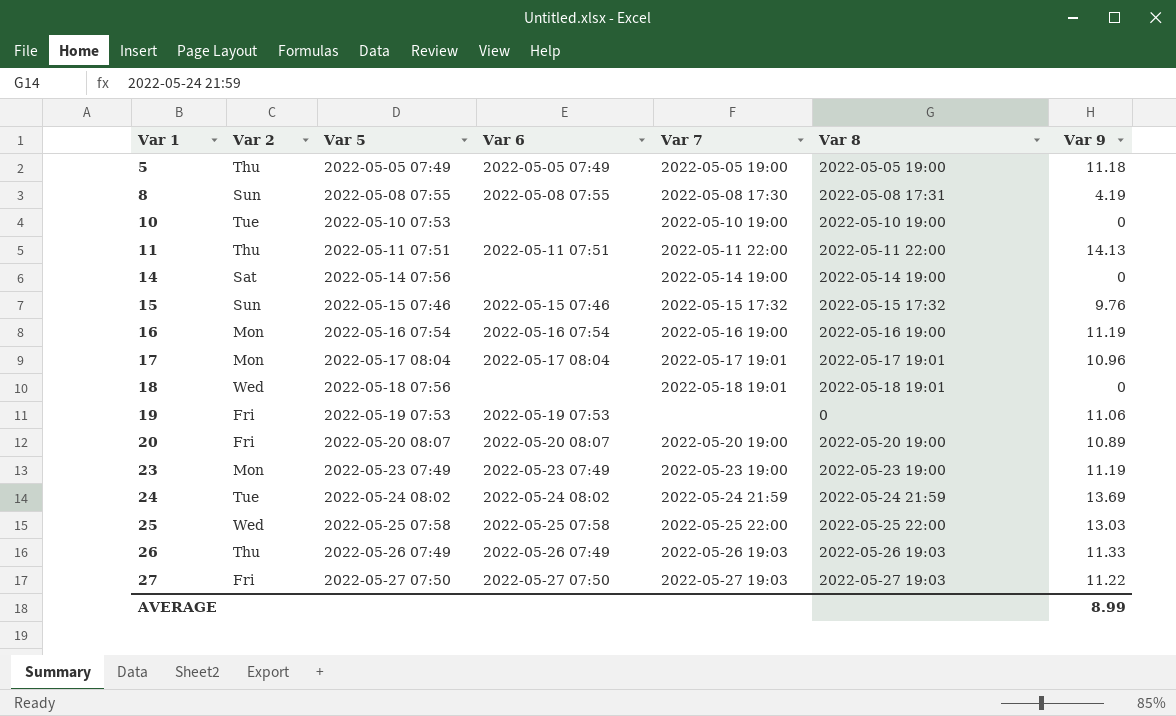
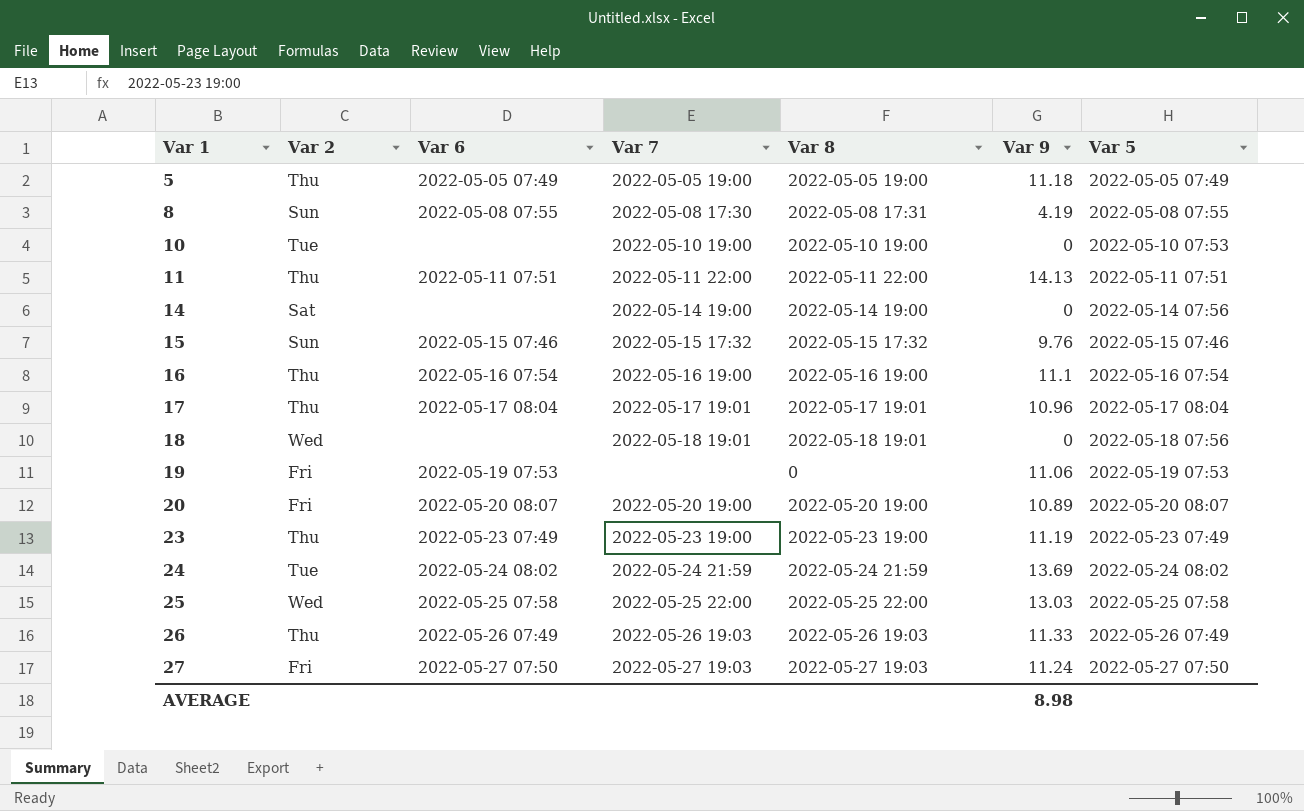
column Var 5 | position: 3 -> 7
16 | Var 2: Mon -> Thu
16 | Var 9: 11.19 -> 11.1
17 | Var 2: Mon -> Thu
23 | Var 2: Mon -> Thu
27 | Var 9: 11.22 -> 11.24
AVERAGE | Var 9: 8.99 -> 8.98

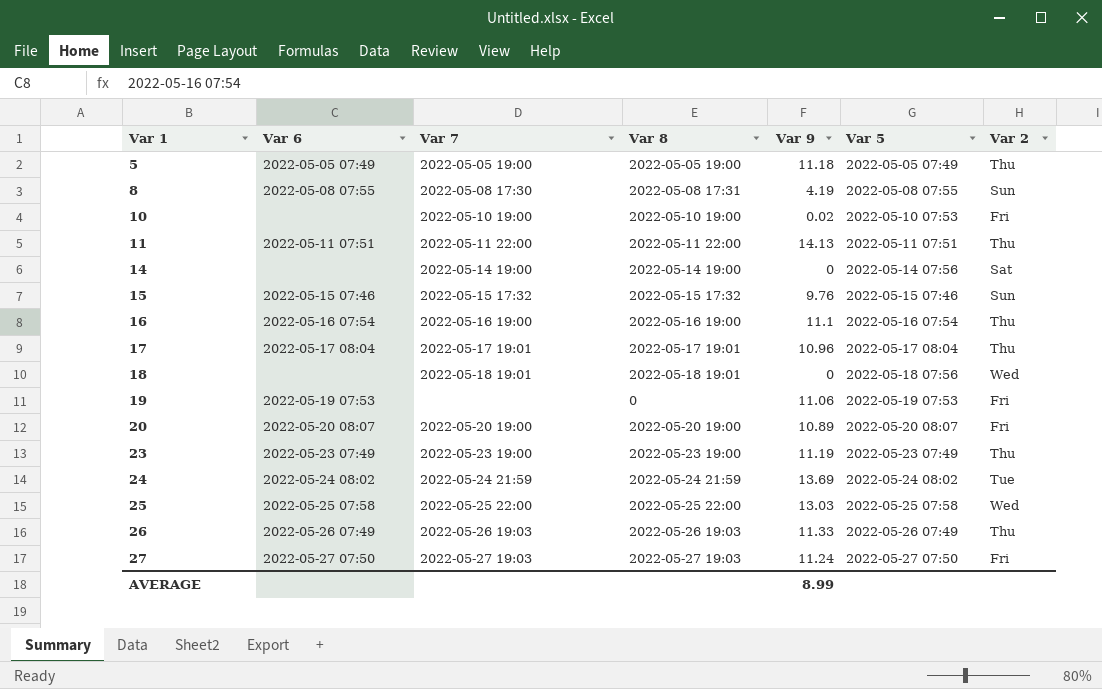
column Var 2 | position: 2 -> 7
10 | Var 9: 0 -> 0.02
10 | Var 2: Tue -> Fri
AVERAGE | Var 9: 8.98 -> 8.99

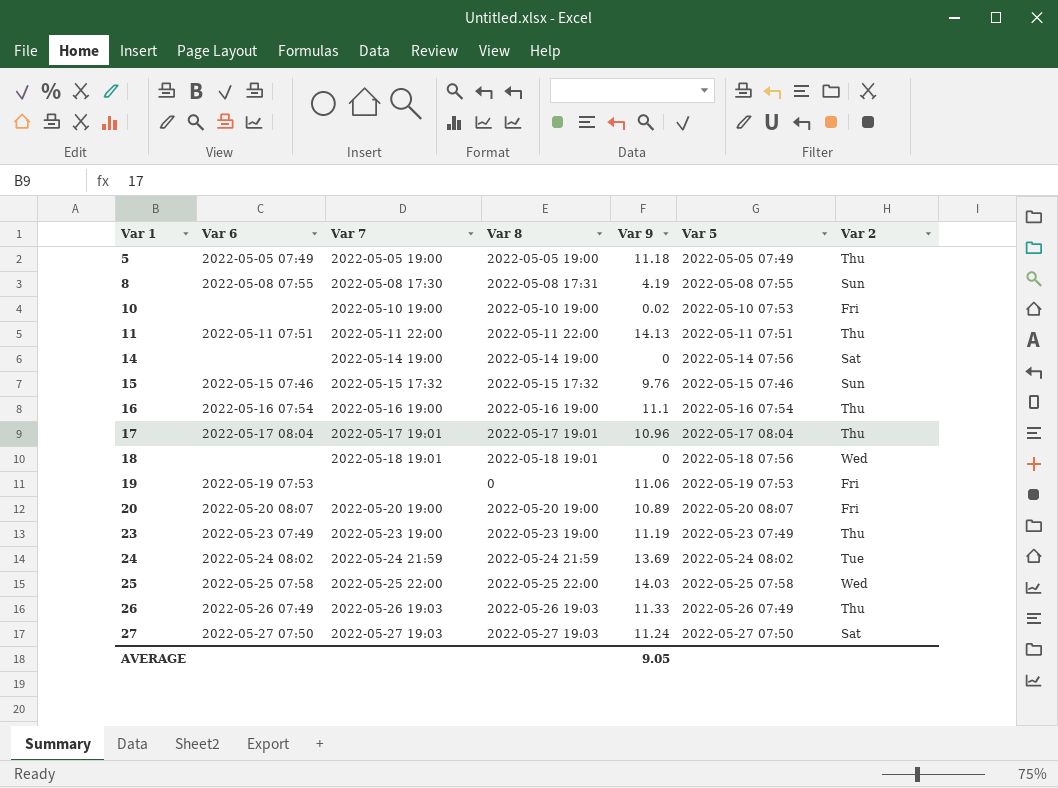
25 | Var 9: 13.03 -> 14.03
27 | Var 2: Fri -> Sat
AVERAGE | Var 9: 8.99 -> 9.05

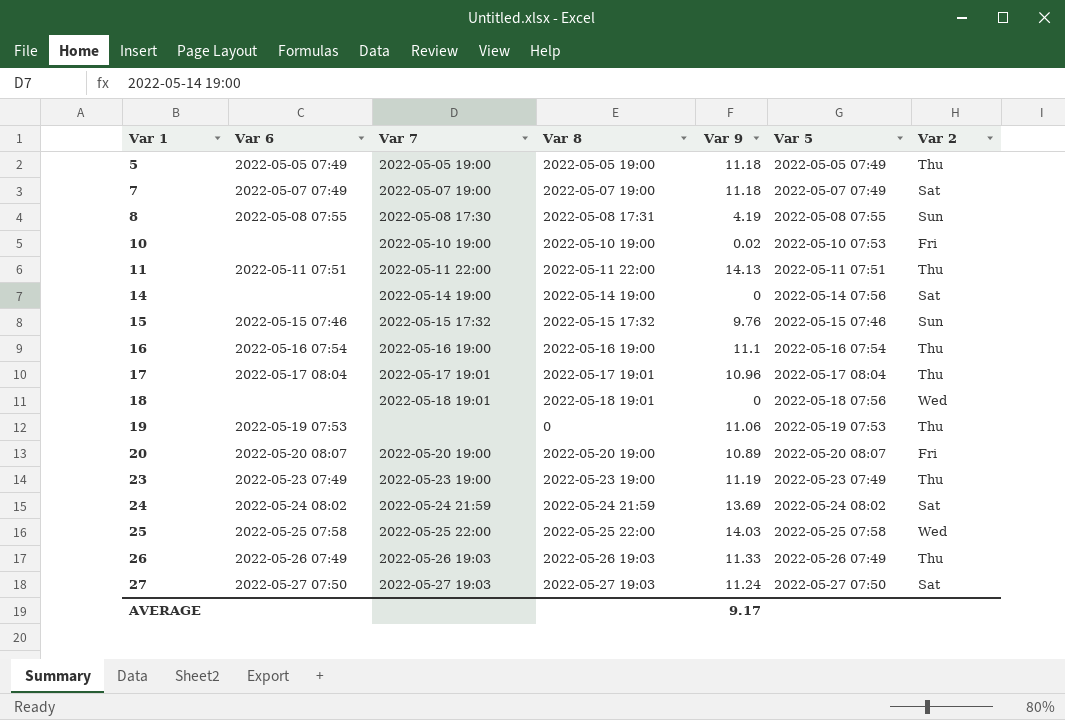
row 7: none -> 2022-05-07 07:49 | 2022-05-07 19:00 | 2022-05-07 19:00 | 11.18 | 2022-05-07 07:49 | Sat
19 | Var 2: Fri -> Thu
24 | Var 2: Tue -> Sat
AVERAGE | Var 9: 9.05 -> 9.17

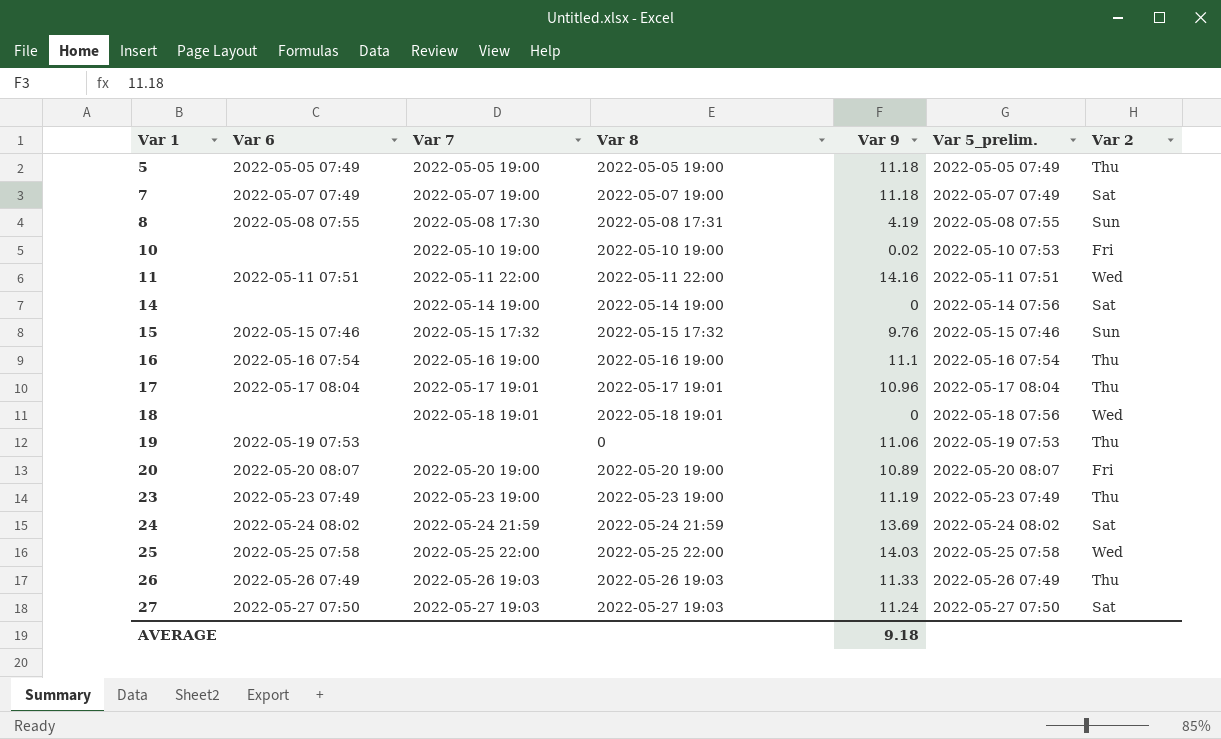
column name: Var 5 -> Var 5_prelim.
11 | Var 9: 14.13 -> 14.16
11 | Var 2: Thu -> Wed
AVERAGE | Var 9: 9.17 -> 9.18

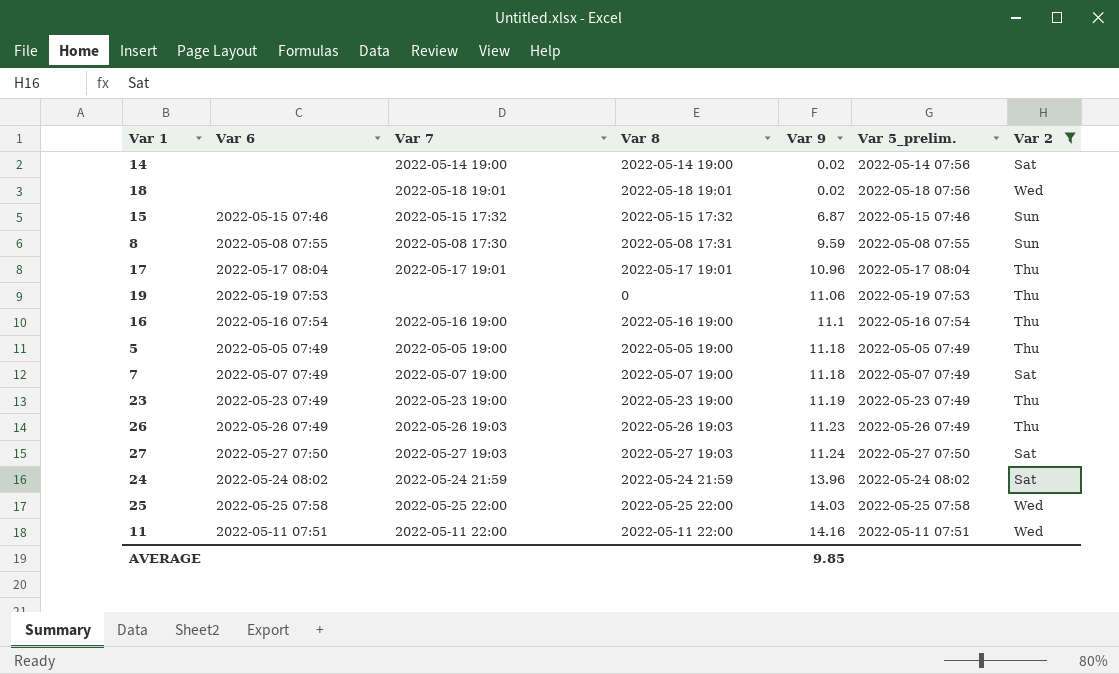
filter: none -> Var 2 != Fri
row order: Var 1 ascending -> Var 9 ascending
14 | Var 9: 0 -> 0.02
18 | Var 9: 0 -> 0.02
15 | Var 9: 9.76 -> 6.87
8 | Var 9: 4.19 -> 9.59
26 | Var 9: 11.33 -> 11.23
24 | Var 9: 13.69 -> 13.96
AVERAGE | Var 9: 9.18 -> 9.85

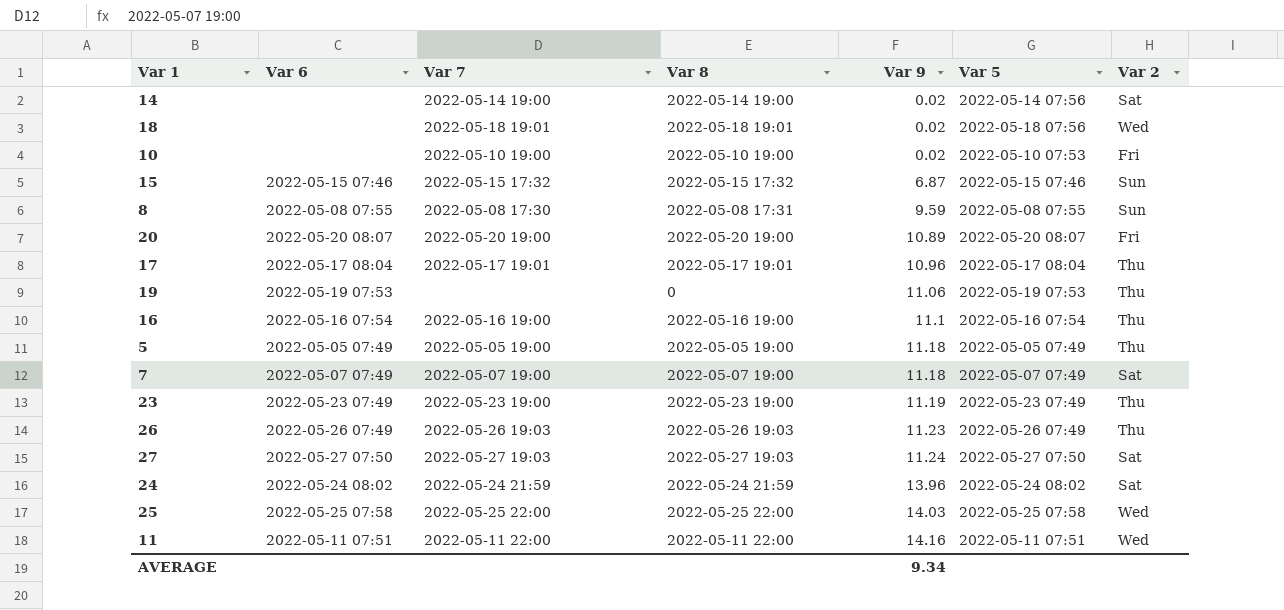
filter: Var 2 != Fri -> none
column name: Var 5_prelim. -> Var 5
AVERAGE | Var 9: 9.85 -> 9.34

